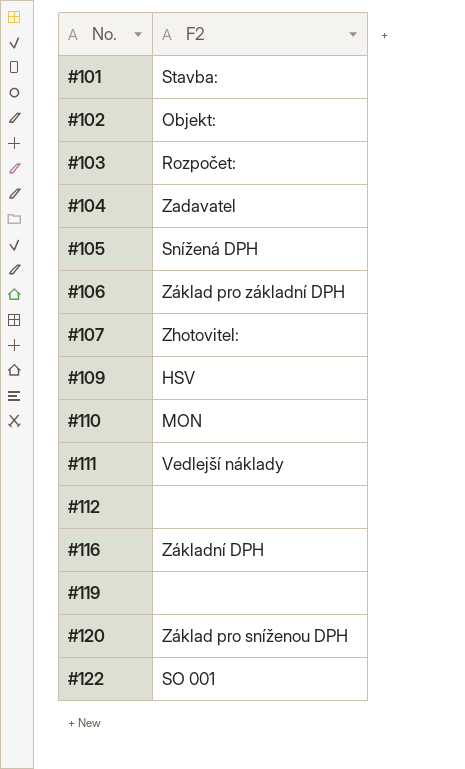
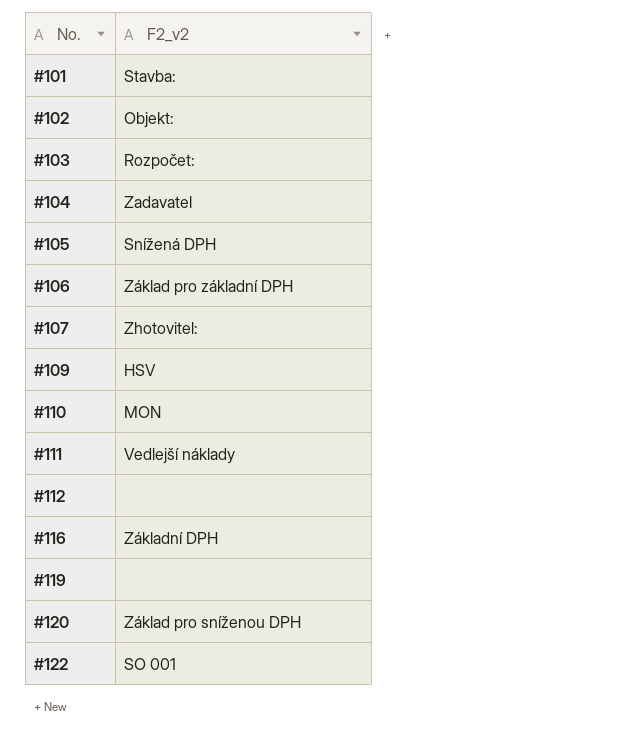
column name: F2 -> F2_v2

